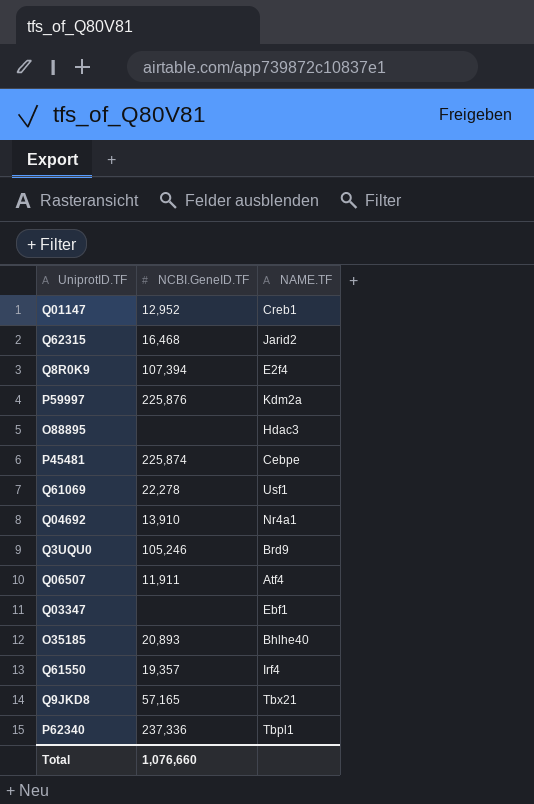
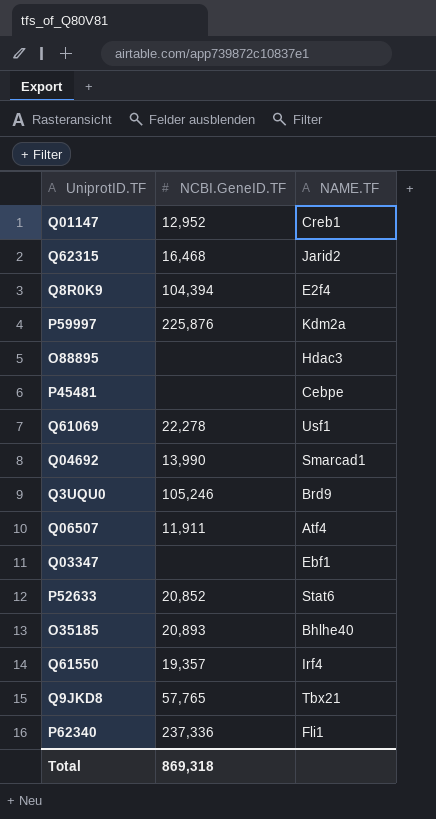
Q8R0K9 | NCBI.GeneID.TF: 107,394 -> 104,394
P45481 | NCBI.GeneID.TF: 225,874 -> none
Q04692 | NCBI.GeneID.TF: 13,910 -> 13,990
Q04692 | NAME.TF: Nr4a1 -> Smarcad1
row P52633: none -> 20,852 | Stat6
Q9JKD8 | NCBI.GeneID.TF: 57,165 -> 57,765
P62340 | NAME.TF: Tbpl1 -> Fli1
Total | NCBI.GeneID.TF: 1,076,660 -> 869,318

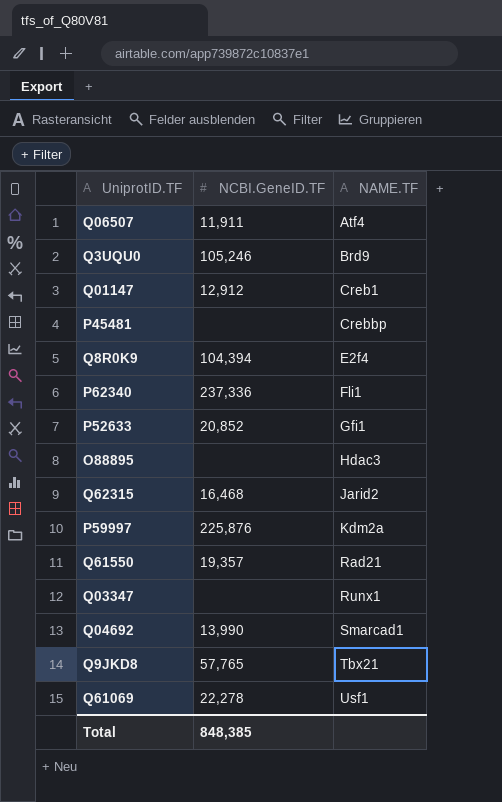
row order: none -> NAME.TF ascending
row O35185: 20,893 | Bhlhe40 -> none
Q01147 | NCBI.GeneID.TF: 12,952 -> 12,912
P45481 | NAME.TF: Cebpe -> Crebbp
P52633 | NAME.TF: Stat6 -> Gfi1
Q61550 | NAME.TF: Irf4 -> Rad21
Q03347 | NAME.TF: Ebf1 -> Runx1
Total | NCBI.GeneID.TF: 869,318 -> 848,385

